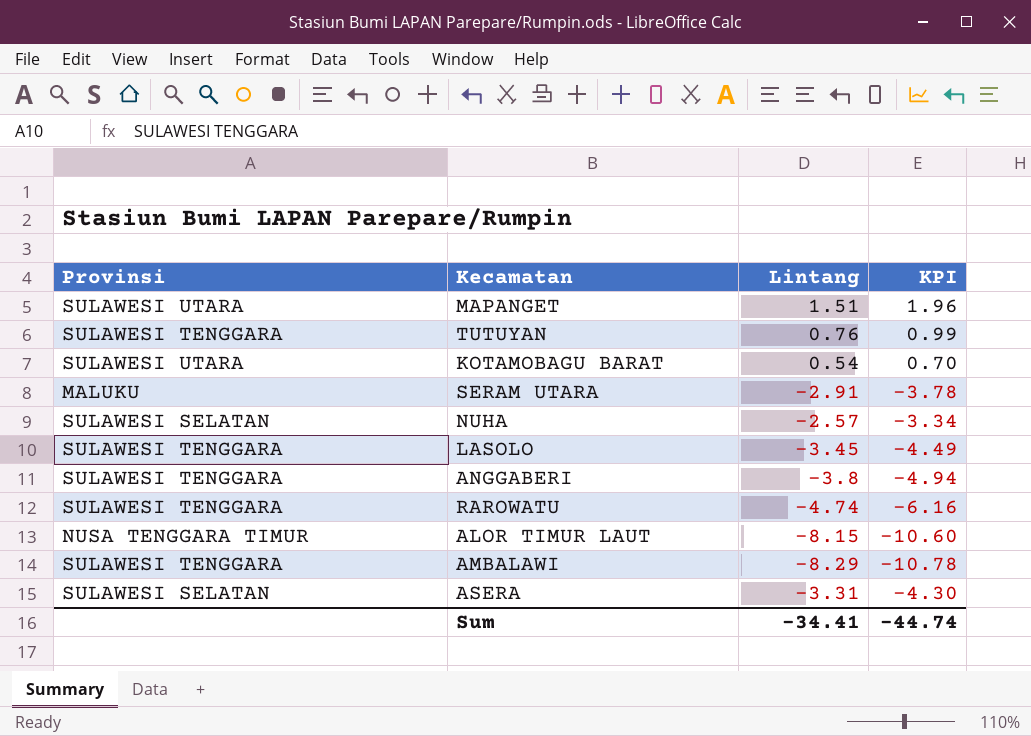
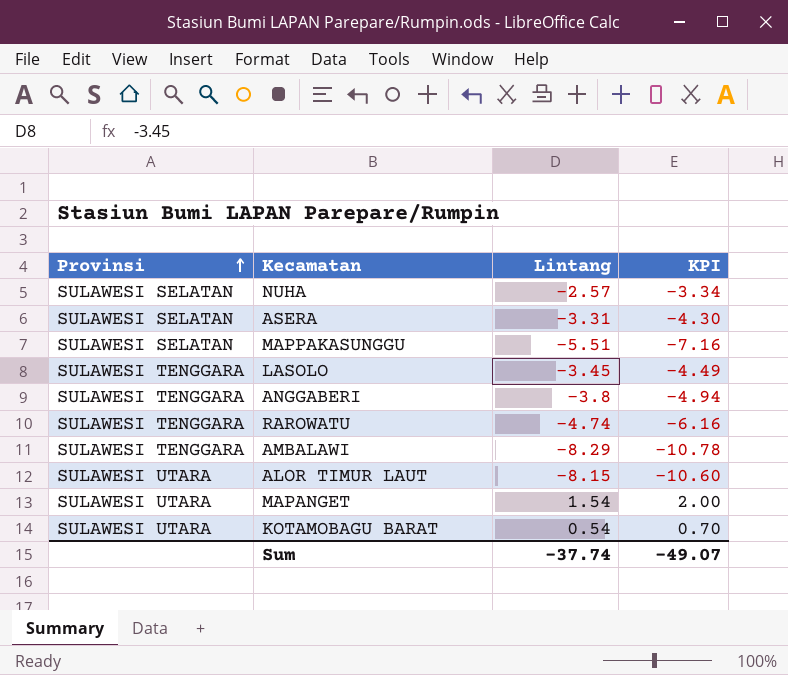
row order: none -> Provinsi ascending
row TUTUYAN: SULAWESI TENGGARA | 0.76 | 0.99 -> none
row SERAM UTARA: MALUKU | -2.91 | -3.78 -> none
row MAPPAKASUNGGU: none -> SULAWESI SELATAN | -5.51 | -7.16
ALOR TIMUR LAUT | Provinsi: NUSA TENGGARA TIMUR -> SULAWESI UTARA
MAPANGET | Lintang: 1.51 -> 1.54
MAPANGET | KPI: 1.96 -> 2.00
Sum | Lintang: -34.41 -> -37.74
Sum | KPI: -44.74 -> -49.07

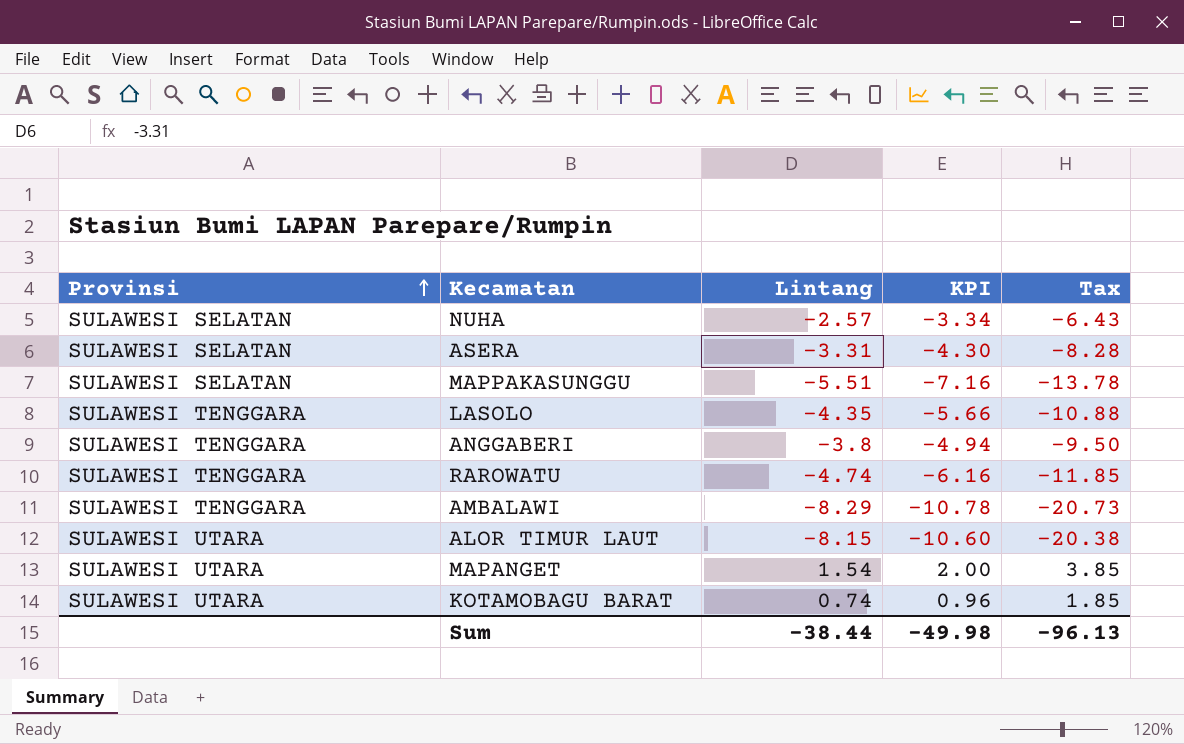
column Tax | formula: none -> [Lintang] * 2.5
LASOLO | Lintang: -3.45 -> -4.35
LASOLO | KPI: -4.49 -> -5.66
KOTAMOBAGU BARAT | Lintang: 0.54 -> 0.74
KOTAMOBAGU BARAT | KPI: 0.70 -> 0.96
Sum | Lintang: -37.74 -> -38.44
Sum | KPI: -49.07 -> -49.98

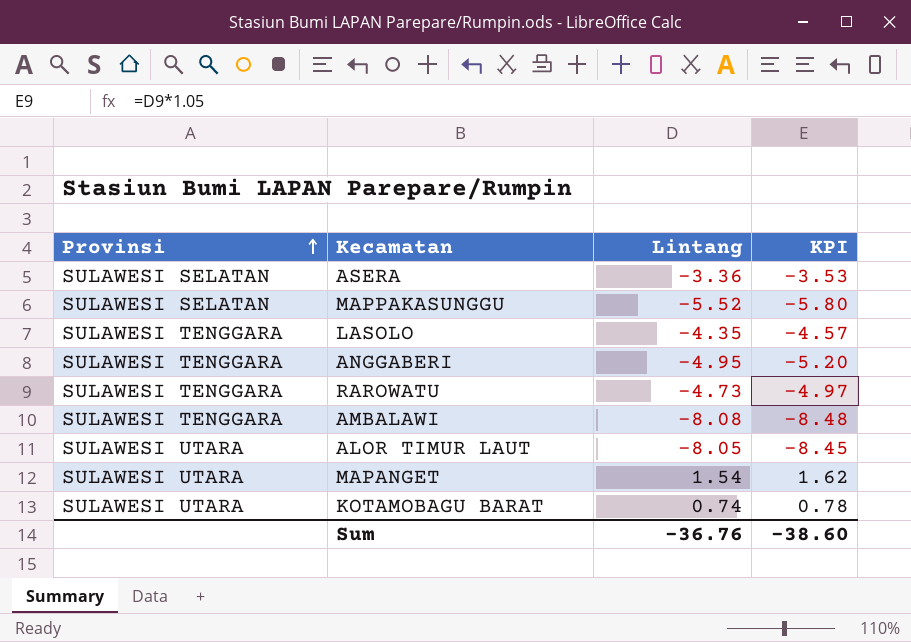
column Tax | formula: [Lintang] * 2.5 -> none
column KPI | formula: [Lintang] * 1.3 -> [Lintang] * 1.05
row NUHA: SULAWESI SELATAN | -2.57 | -3.34 | -6.43 -> none
ASERA | Lintang: -3.31 -> -3.36
MAPPAKASUNGGU | Lintang: -5.51 -> -5.52
ANGGABERI | Lintang: -3.8 -> -4.95
RAROWATU | Lintang: -4.74 -> -4.73
AMBALAWI | Lintang: -8.29 -> -8.08
ALOR TIMUR LAUT | Lintang: -8.15 -> -8.05
Sum | Lintang: -38.44 -> -36.76
Sum | KPI: -49.98 -> -38.60

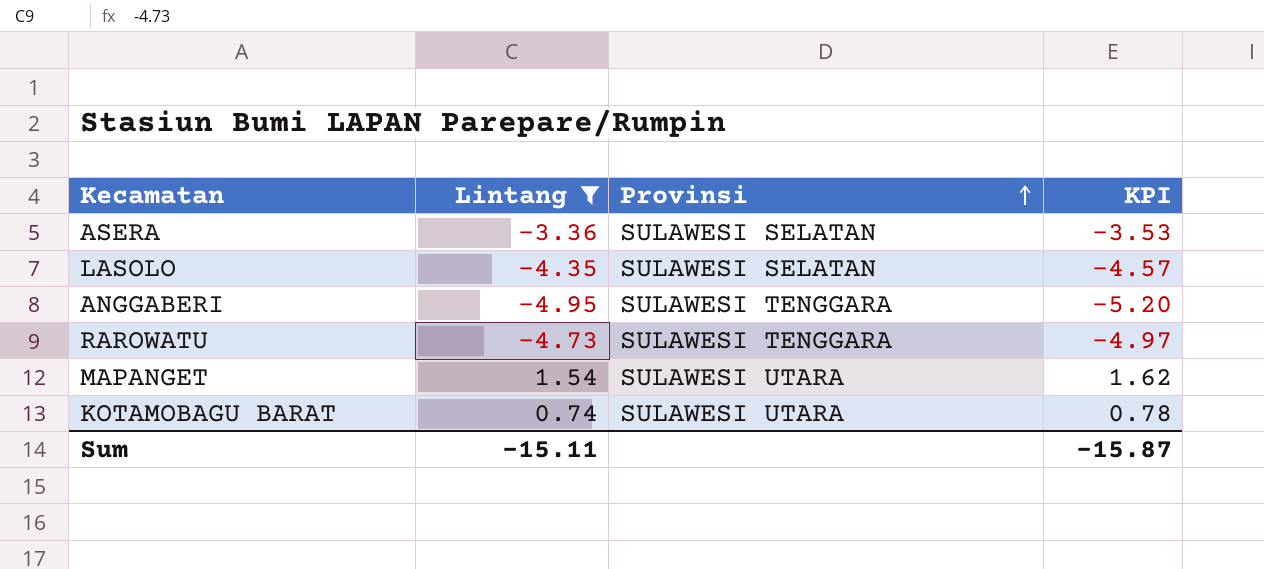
filter: none -> Lintang >= -4.95
column Provinsi | position: 1 -> 3
LASOLO | Provinsi: SULAWESI TENGGARA -> SULAWESI SELATAN
Sum | Lintang: -36.76 -> -15.11
Sum | KPI: -38.60 -> -15.87

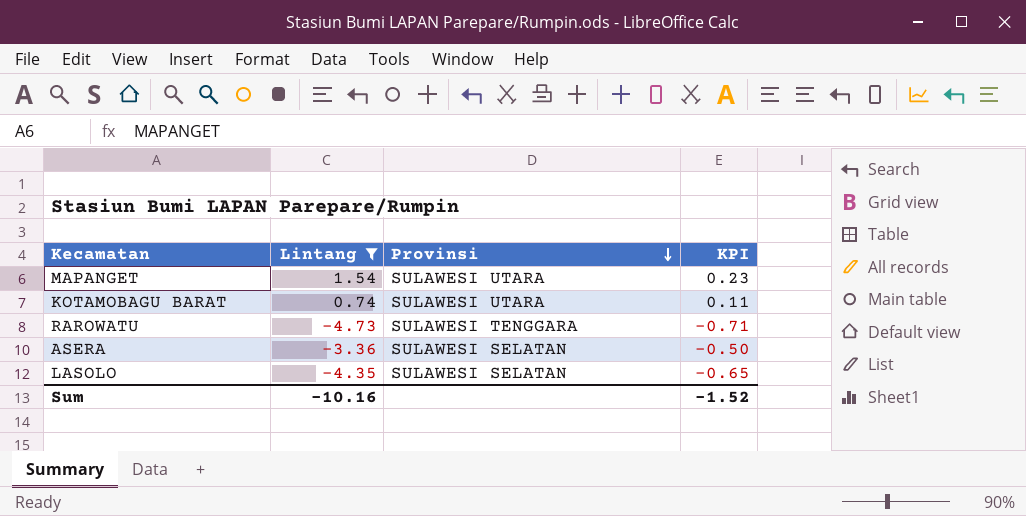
row order: Provinsi ascending -> Provinsi descending
column KPI | formula: [Lintang] * 1.05 -> [Lintang] * 0.15
row ANGGABERI: -4.95 | SULAWESI TENGGARA | -5.20 -> none
Sum | Lintang: -15.11 -> -10.16
Sum | KPI: -15.87 -> -1.52

